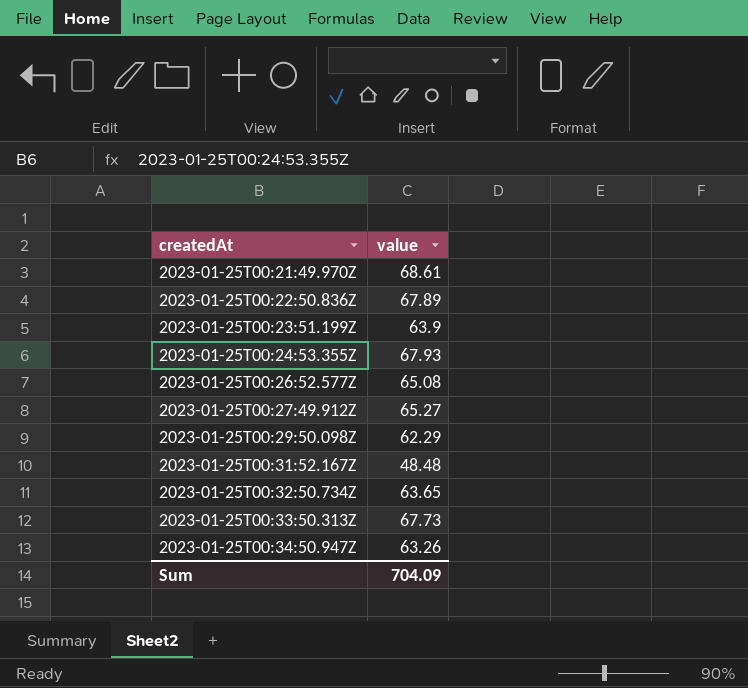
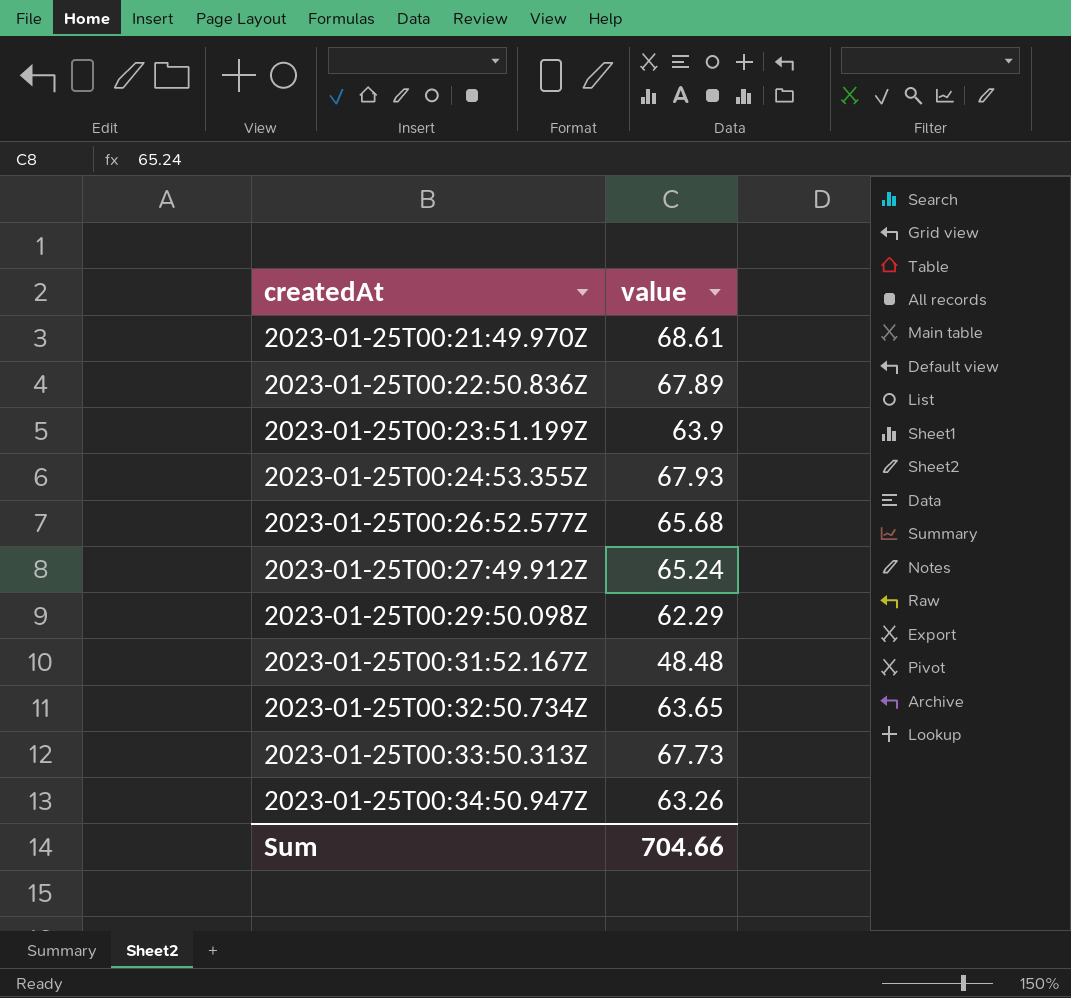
2023-01-25T00:26:52.577Z | value: 65.08 -> 65.68
2023-01-25T00:27:49.912Z | value: 65.27 -> 65.24
Sum | value: 704.09 -> 704.66

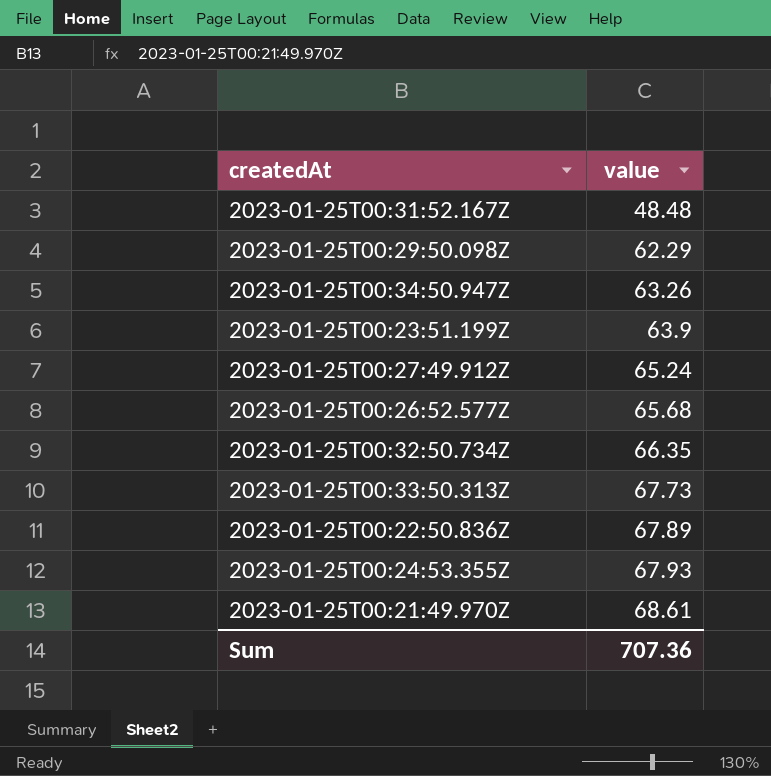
row order: createdAt ascending -> value ascending
2023-01-25T00:32:50.734Z | value: 63.65 -> 66.35
Sum | value: 704.66 -> 707.36

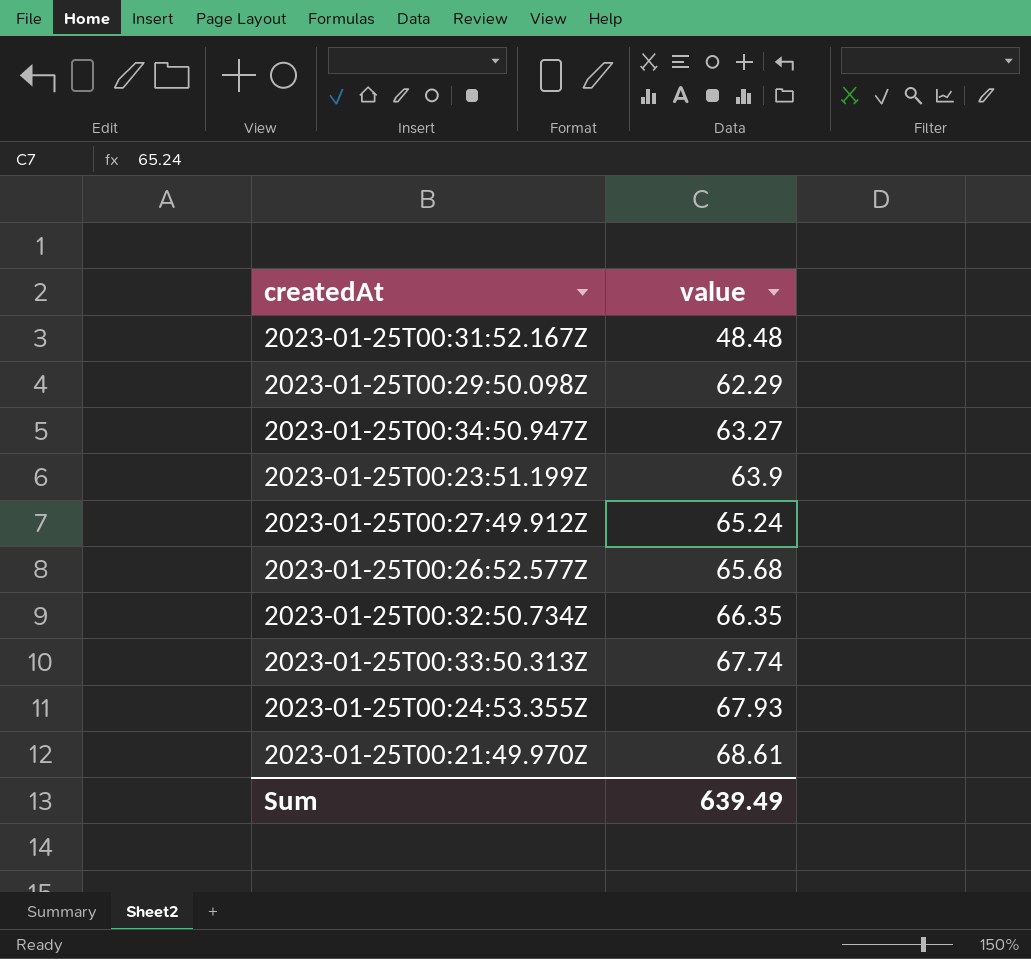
row 2023-01-25T00:22:50.836Z: 67.89 -> none
2023-01-25T00:34:50.947Z | value: 63.26 -> 63.27
2023-01-25T00:33:50.313Z | value: 67.73 -> 67.74
Sum | value: 707.36 -> 639.49

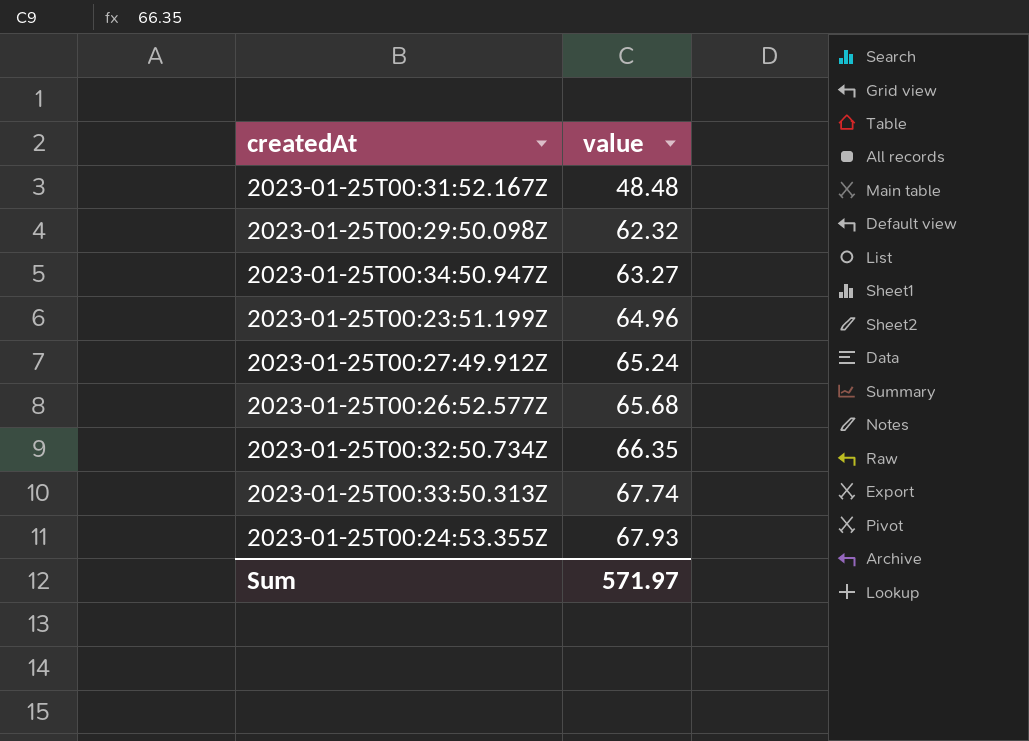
row 2023-01-25T00:21:49.970Z: 68.61 -> none
2023-01-25T00:29:50.098Z | value: 62.29 -> 62.32
2023-01-25T00:23:51.199Z | value: 63.9 -> 64.96
Sum | value: 639.49 -> 571.97

